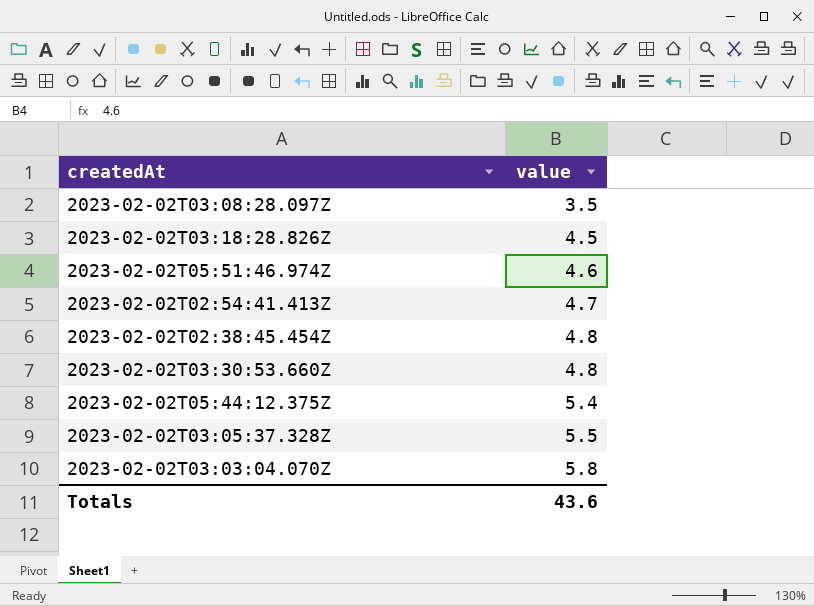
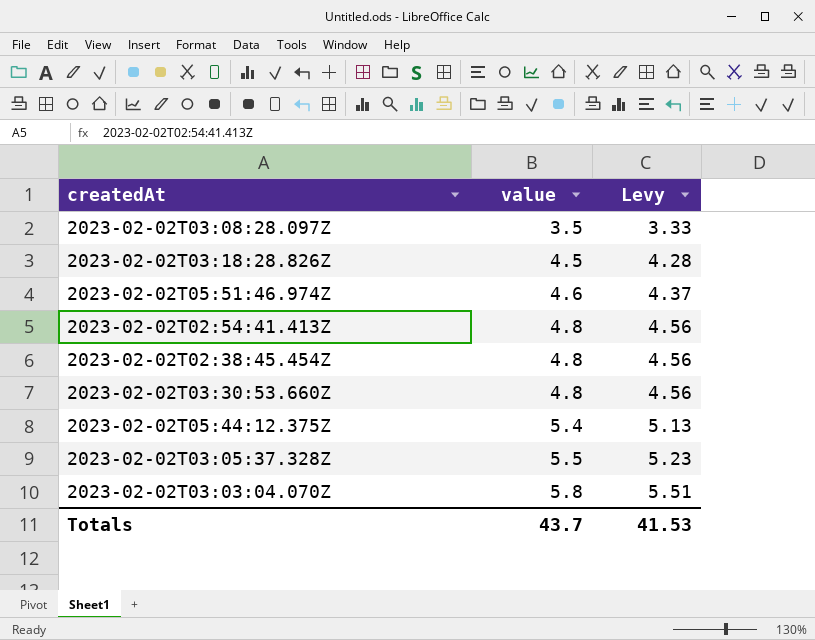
column Levy | formula: none -> [value] * 0.95
2023-02-02T02:54:41.413Z | value: 4.7 -> 4.8
Totals | value: 43.6 -> 43.7

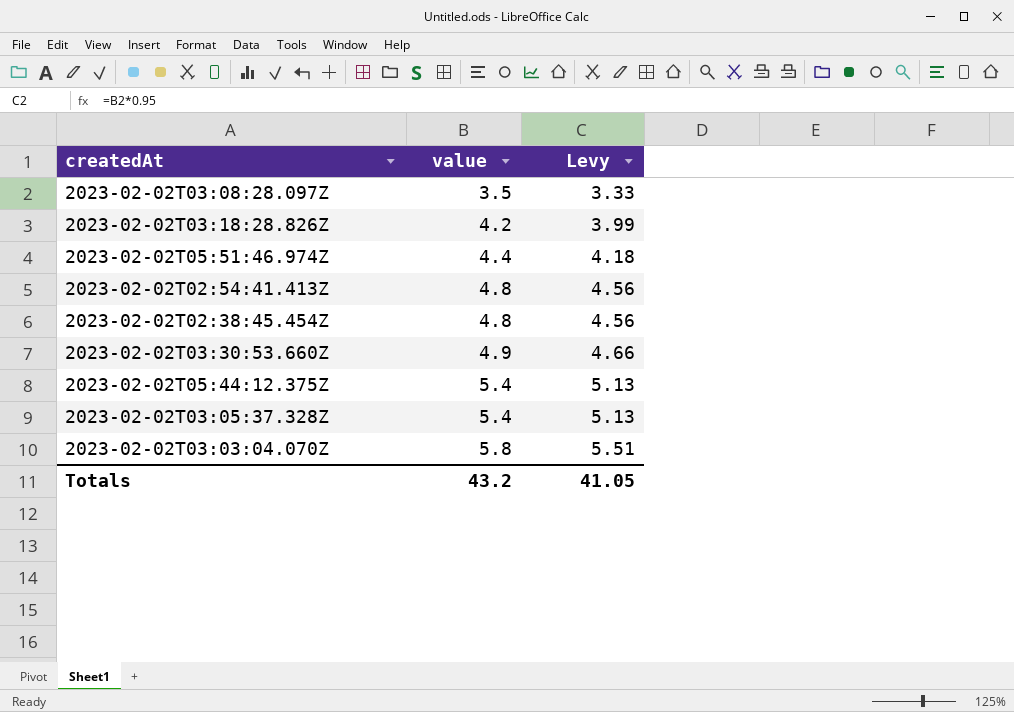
2023-02-02T03:18:28.826Z | value: 4.5 -> 4.2
2023-02-02T03:18:28.826Z | Levy: 4.28 -> 3.99
2023-02-02T05:51:46.974Z | value: 4.6 -> 4.4
2023-02-02T05:51:46.974Z | Levy: 4.37 -> 4.18
2023-02-02T03:30:53.660Z | value: 4.8 -> 4.9
2023-02-02T03:30:53.660Z | Levy: 4.56 -> 4.66
2023-02-02T03:05:37.328Z | value: 5.5 -> 5.4
2023-02-02T03:05:37.328Z | Levy: 5.23 -> 5.13
Totals | value: 43.7 -> 43.2
Totals | Levy: 41.53 -> 41.05

